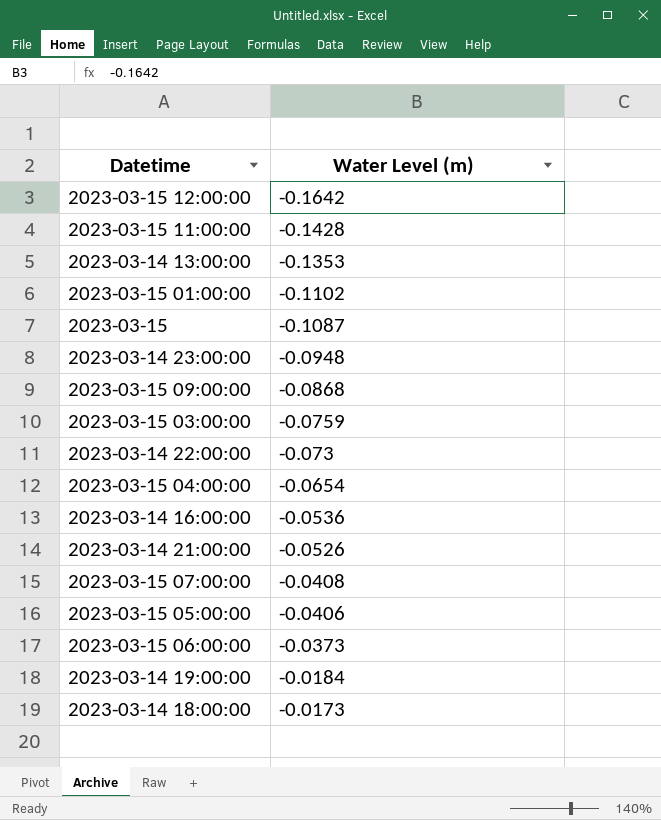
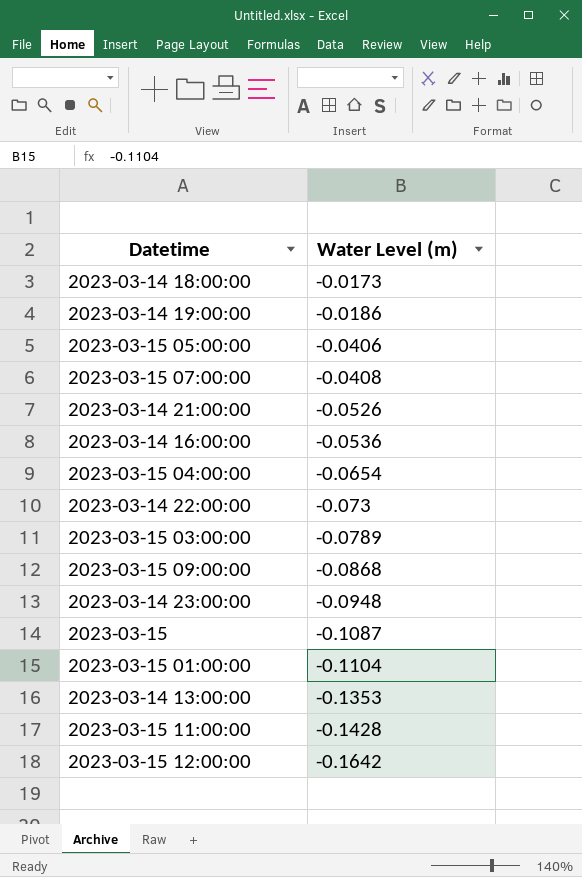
row order: Water Level (m) ascending -> Water Level (m) descending
row 2023-03-15 06:00:00: -0.0373 -> none
2023-03-14 19:00:00 | Water Level (m): -0.0184 -> -0.0186
2023-03-15 03:00:00 | Water Level (m): -0.0759 -> -0.0789
2023-03-15 01:00:00 | Water Level (m): -0.1102 -> -0.1104

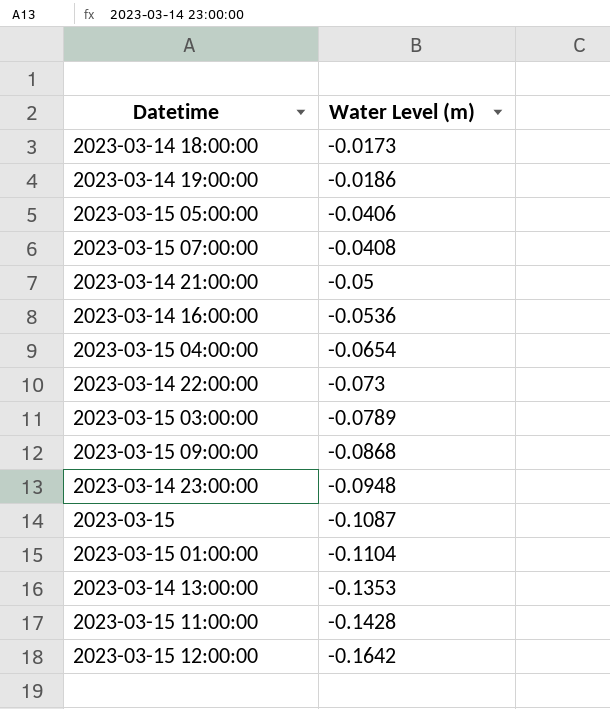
2023-03-14 21:00:00 | Water Level (m): -0.0526 -> -0.05

